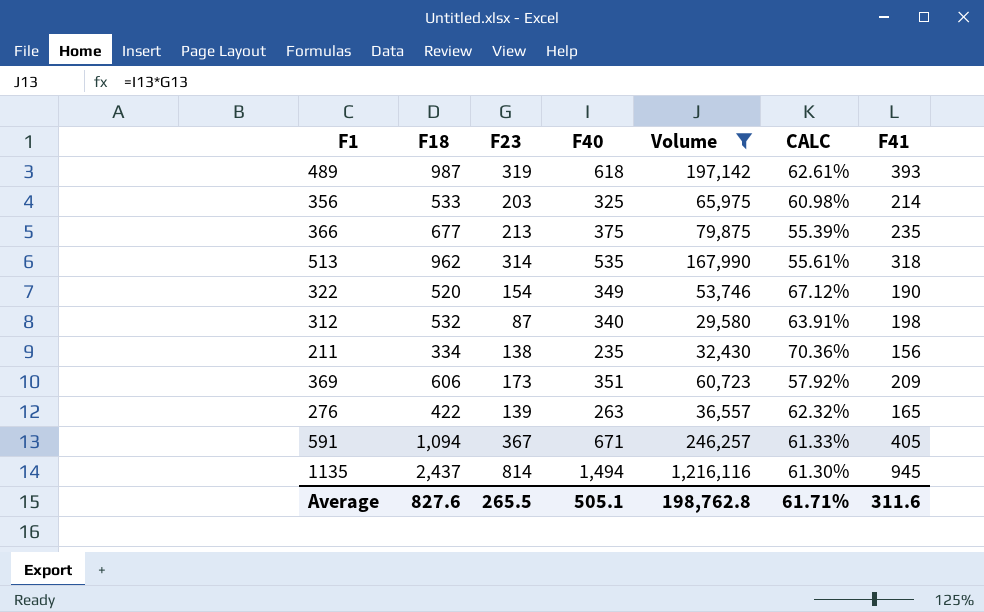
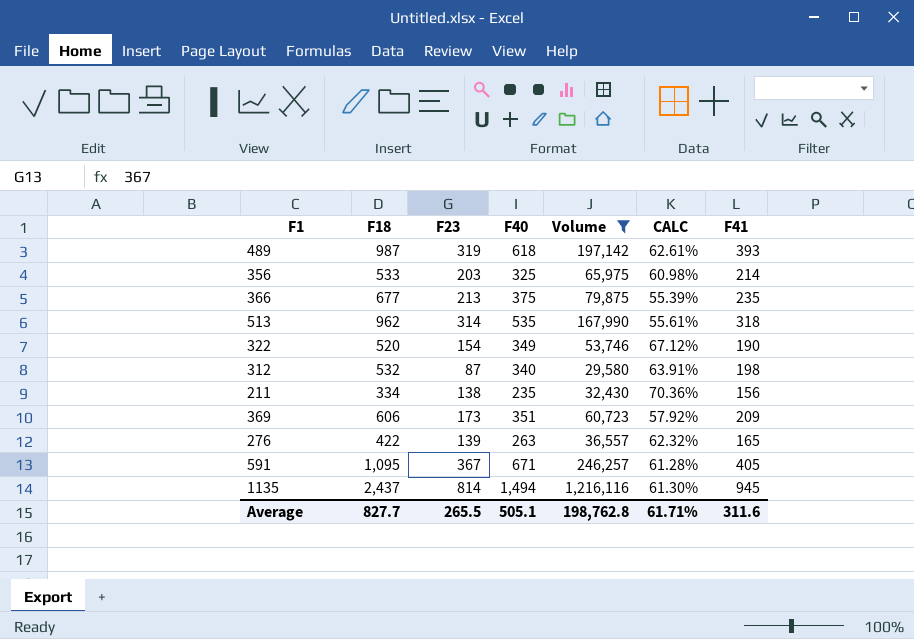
591 | F18: 1,094 -> 1,095
591 | CALC: 61.33% -> 61.28%
Average | F18: 827.6 -> 827.7

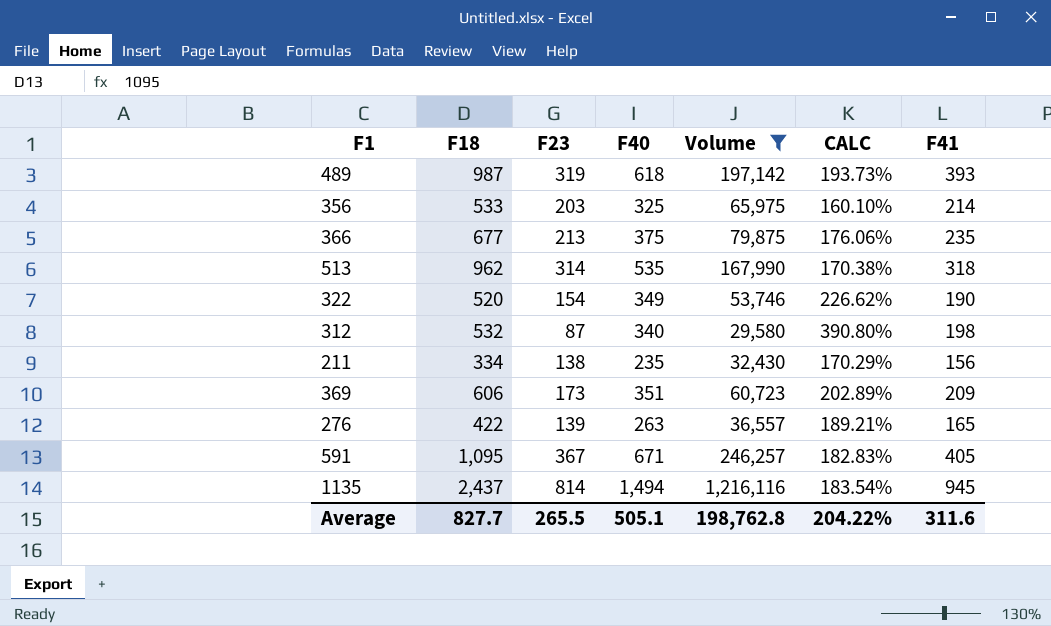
column CALC | formula: [F40] / [F18] -> [F40] / [F23]
Average | CALC: 61.71% -> 204.22%

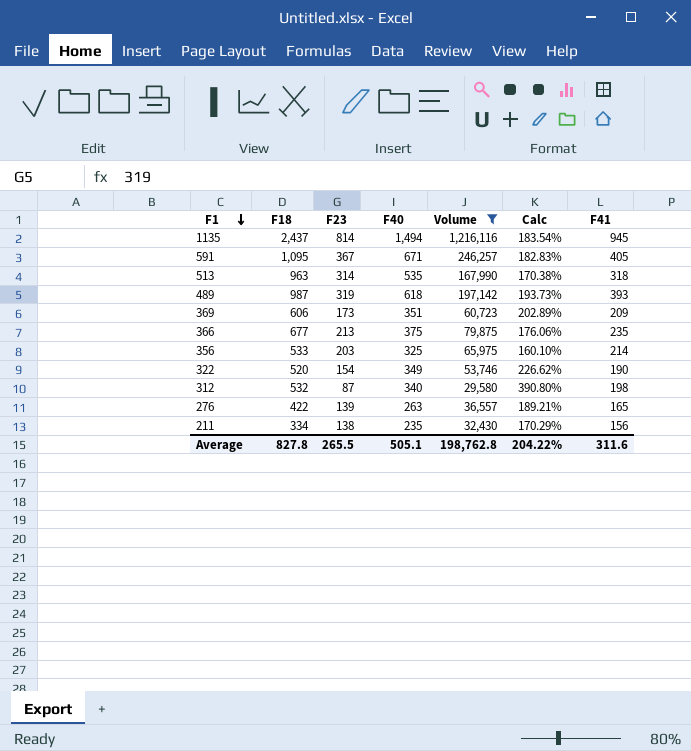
row order: none -> F1 descending
column name: CALC -> Calc
513 | F18: 962 -> 963
Average | F18: 827.7 -> 827.8

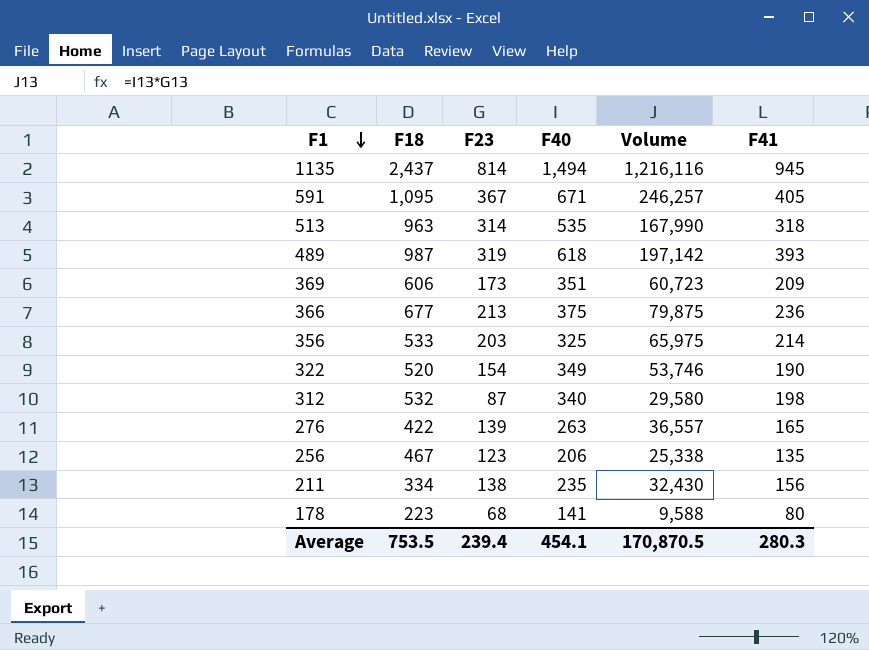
filter: Volume >= 29,580 -> none
column Calc | formula: [F40] / [F23] -> none
366 | F41: 235 -> 236
Average | F18: 827.8 -> 753.5
Average | F23: 265.5 -> 239.4
Average | F40: 505.1 -> 454.1
Average | Volume: 198,762.8 -> 170,870.5
Average | F41: 311.6 -> 280.3

